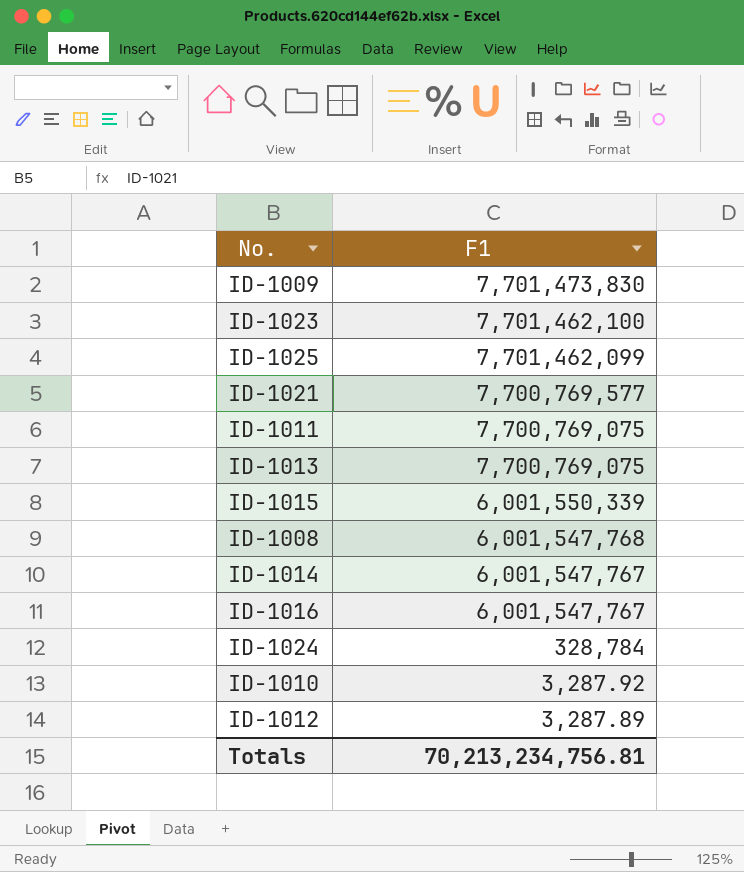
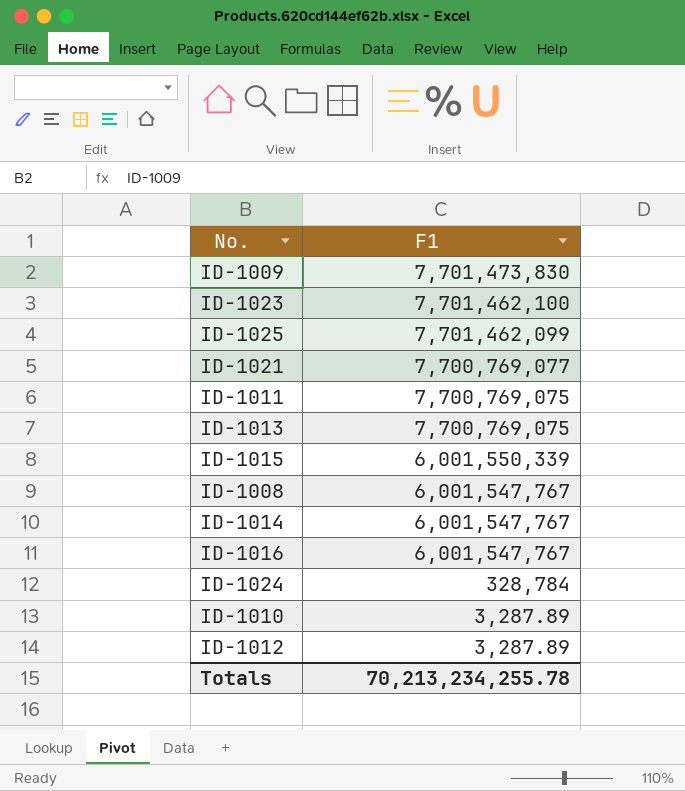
ID-1021 | F1: 7,700,769,577 -> 7,700,769,077
ID-1008 | F1: 6,001,547,768 -> 6,001,547,767
ID-1010 | F1: 3,287.92 -> 3,287.89
Totals | F1: 70,213,234,756.81 -> 70,213,234,255.78

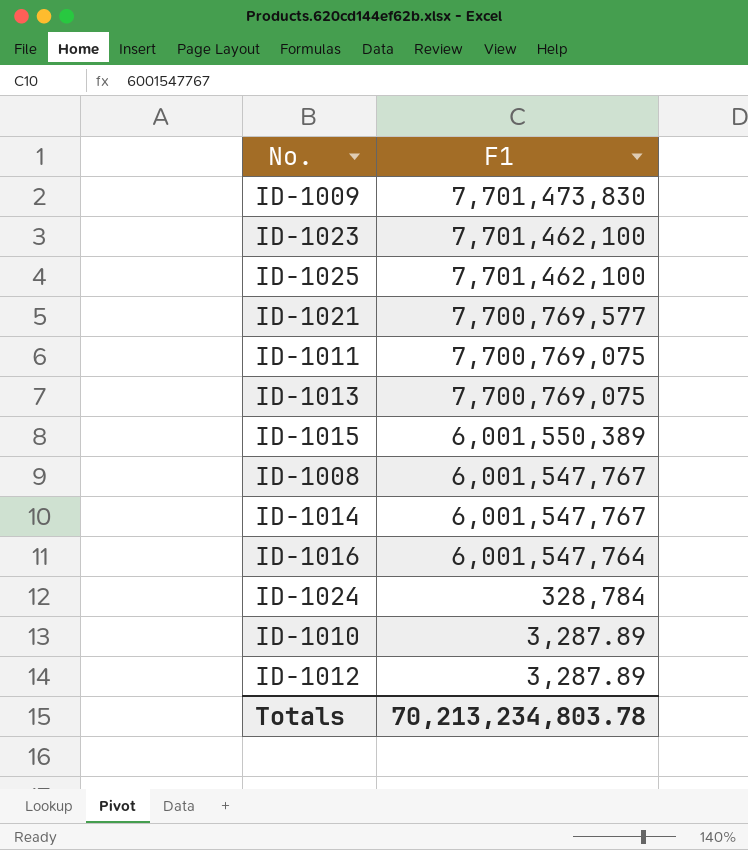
ID-1025 | F1: 7,701,462,099 -> 7,701,462,100
ID-1021 | F1: 7,700,769,077 -> 7,700,769,577
ID-1015 | F1: 6,001,550,339 -> 6,001,550,389
ID-1016 | F1: 6,001,547,767 -> 6,001,547,764
Totals | F1: 70,213,234,255.78 -> 70,213,234,803.78

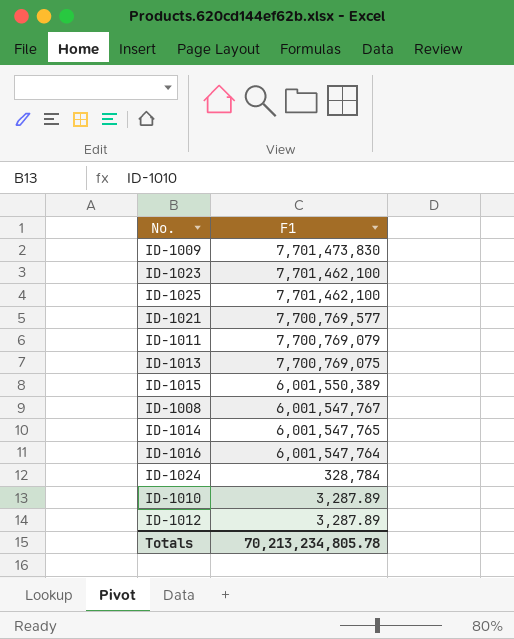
ID-1011 | F1: 7,700,769,075 -> 7,700,769,079
ID-1014 | F1: 6,001,547,767 -> 6,001,547,765
Totals | F1: 70,213,234,803.78 -> 70,213,234,805.78

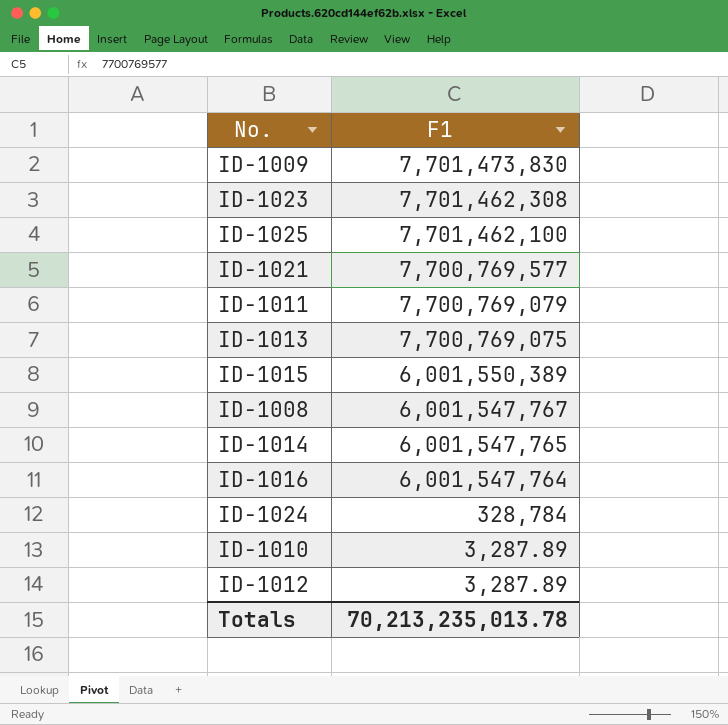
ID-1023 | F1: 7,701,462,100 -> 7,701,462,308
Totals | F1: 70,213,234,805.78 -> 70,213,235,013.78

